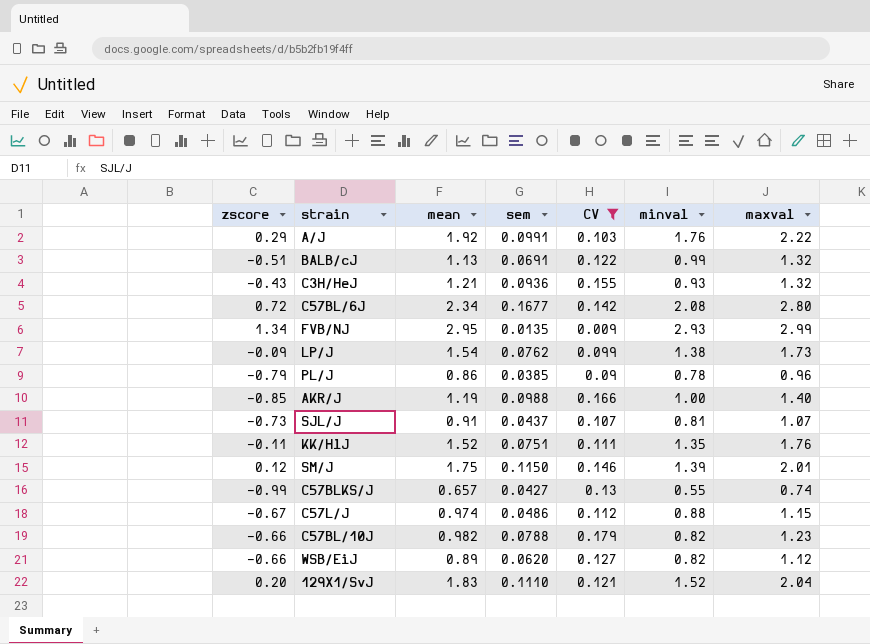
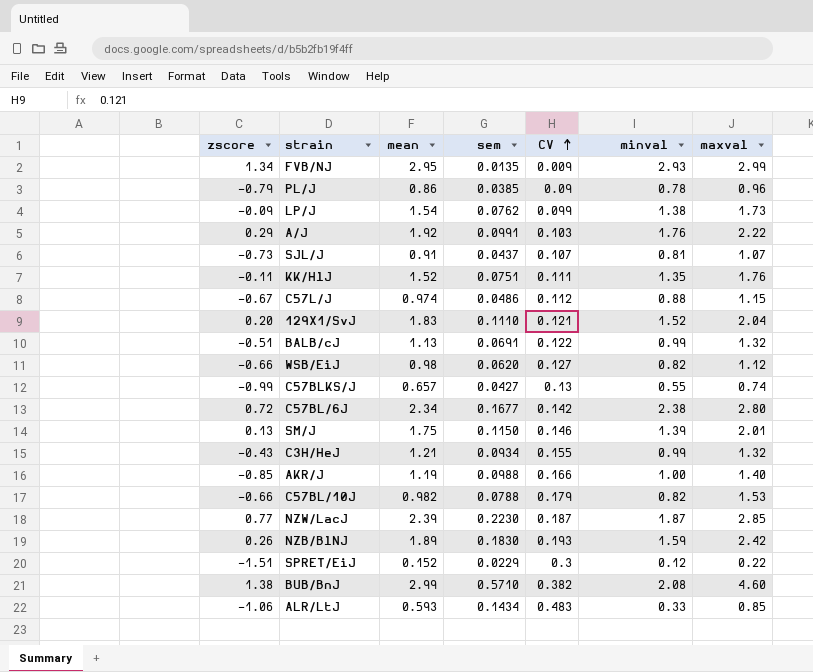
filter: CV <= 0.179 -> none
row order: none -> CV ascending
WSB/EiJ | mean: 0.89 -> 0.98
C57BL/6J | minval: 2.08 -> 2.38
SM/J | zscore: 0.12 -> 0.13
C3H/HeJ | sem: 0.0936 -> 0.0934
C3H/HeJ | minval: 0.93 -> 0.99
C57BL/10J | maxval: 1.23 -> 1.53

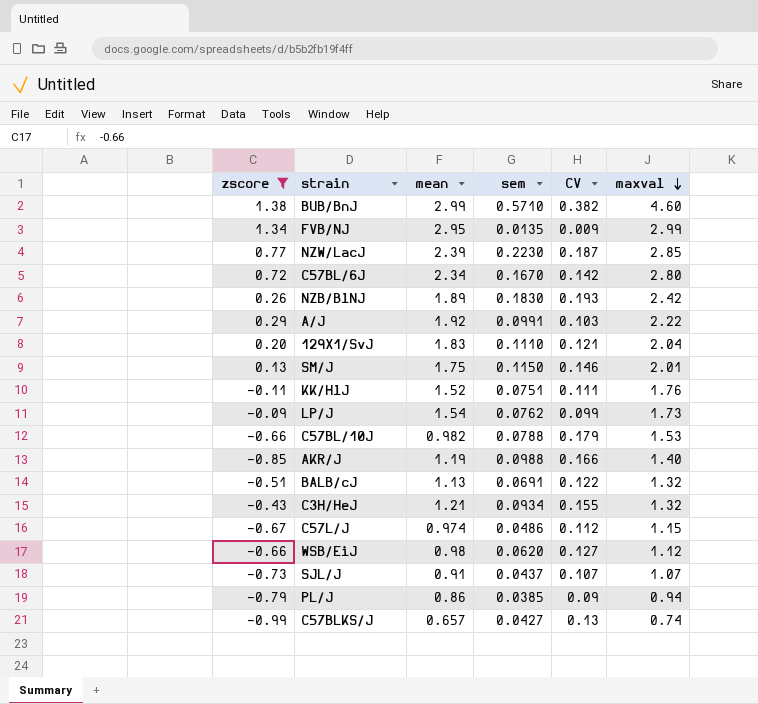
filter: none -> zscore >= -0.99
row order: CV ascending -> maxval descending
column minval | position: 6 -> none
C57BL/6J | sem: 0.1677 -> 0.1670
PL/J | maxval: 0.96 -> 0.94

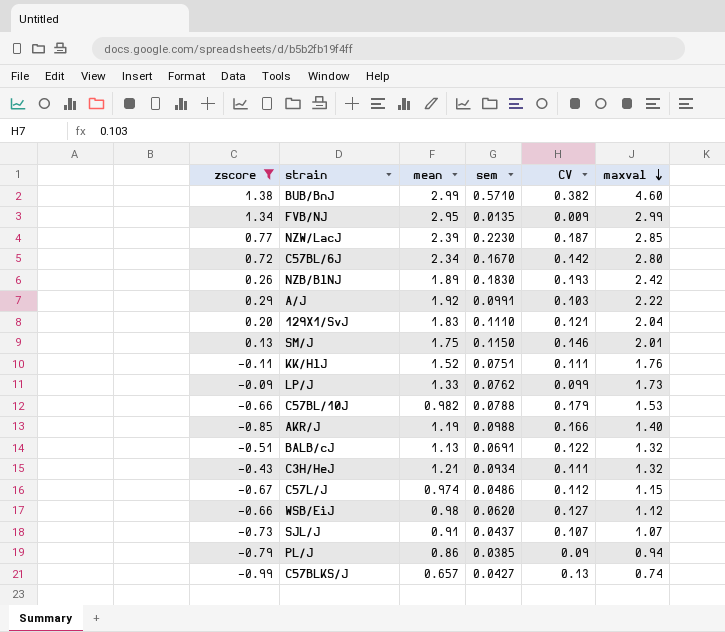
LP/J | mean: 1.54 -> 1.33
C3H/HeJ | CV: 0.155 -> 0.111

